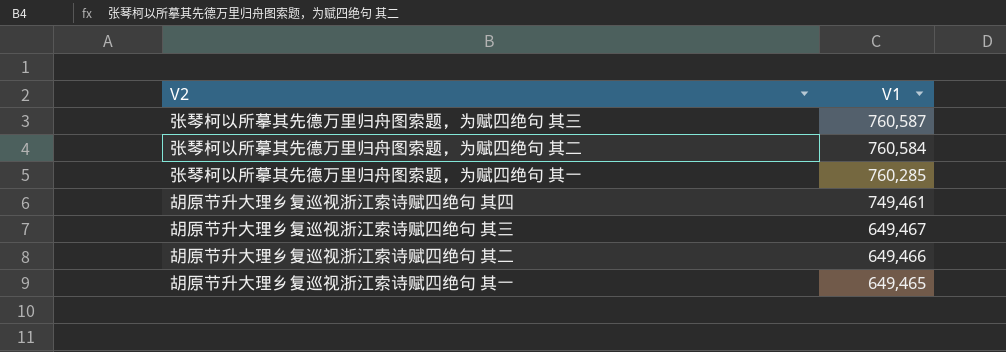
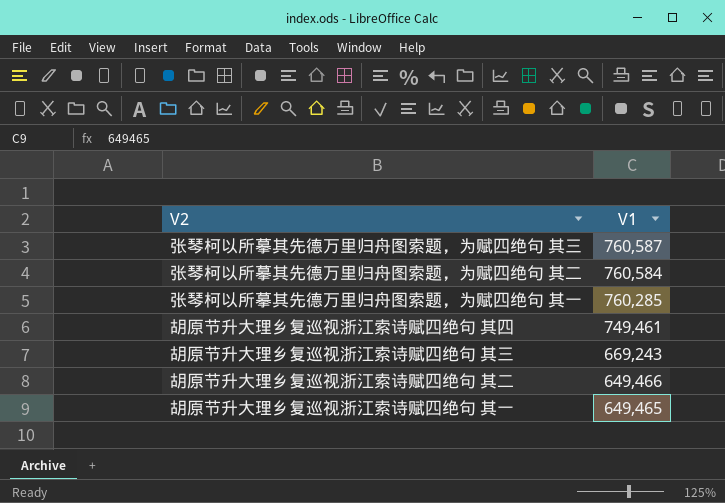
胡原节升大理乡复巡视浙江索诗赋四绝句 其三 | V1: 649,467 -> 669,243

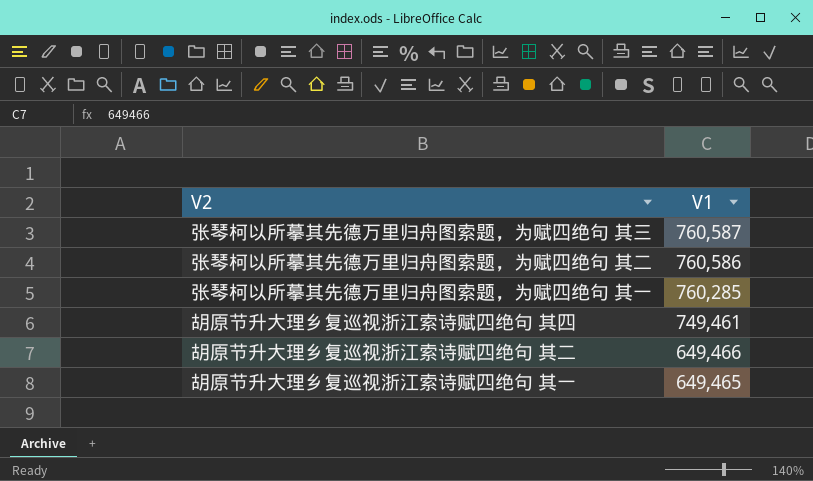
row 胡原节升大理乡复巡视浙江索诗赋四绝句 其三: 669,243 -> none
张琴柯以所摹其先德万里归舟图索题，为赋四绝句 其二 | V1: 760,584 -> 760,586

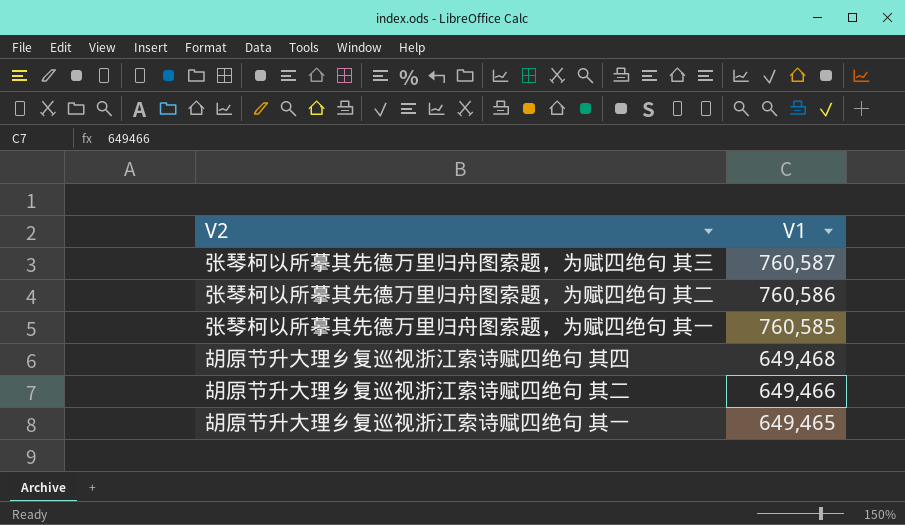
张琴柯以所摹其先德万里归舟图索题，为赋四绝句 其一 | V1: 760,285 -> 760,585
胡原节升大理乡复巡视浙江索诗赋四绝句 其四 | V1: 749,461 -> 649,468

